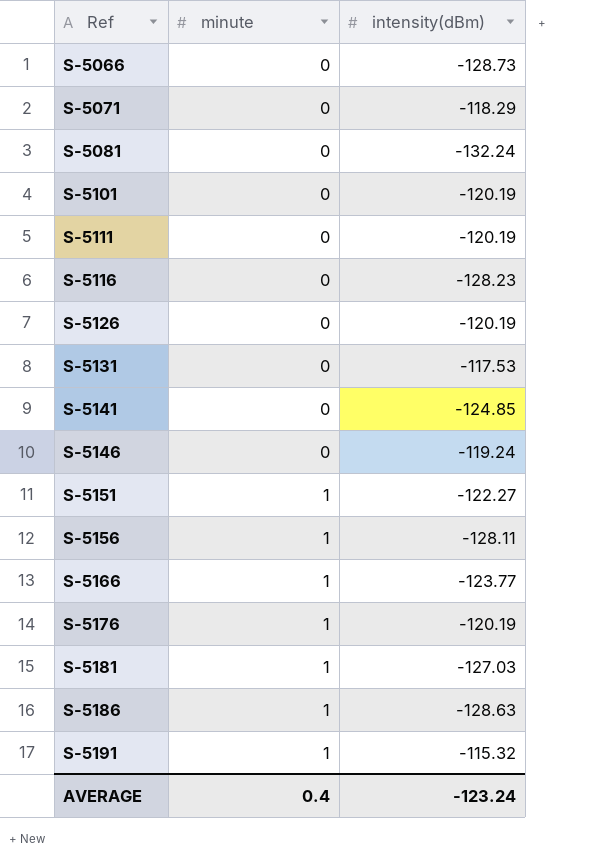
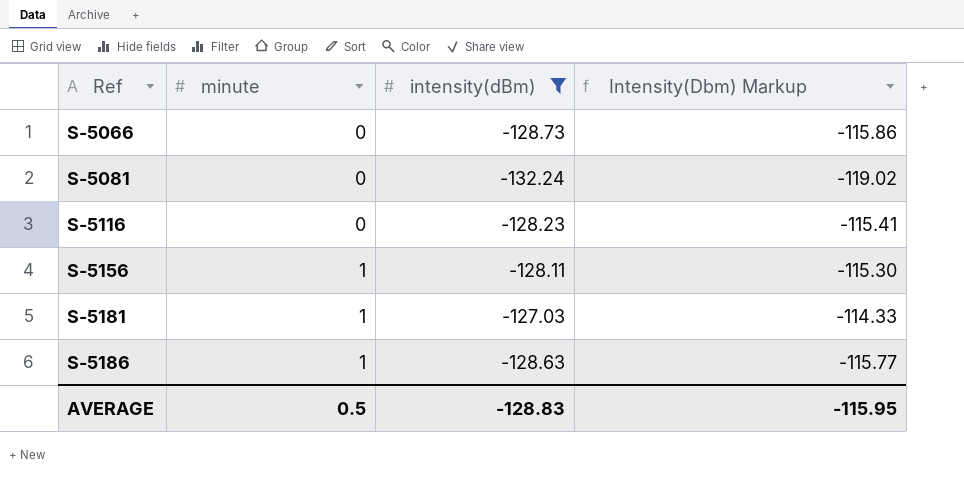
filter: none -> intensity(dBm) <= -127.03
column Intensity(Dbm) Markup | formula: none -> [intensity(dBm)] * 0.9
AVERAGE | minute: 0.4 -> 0.5
AVERAGE | intensity(dBm): -123.24 -> -128.83

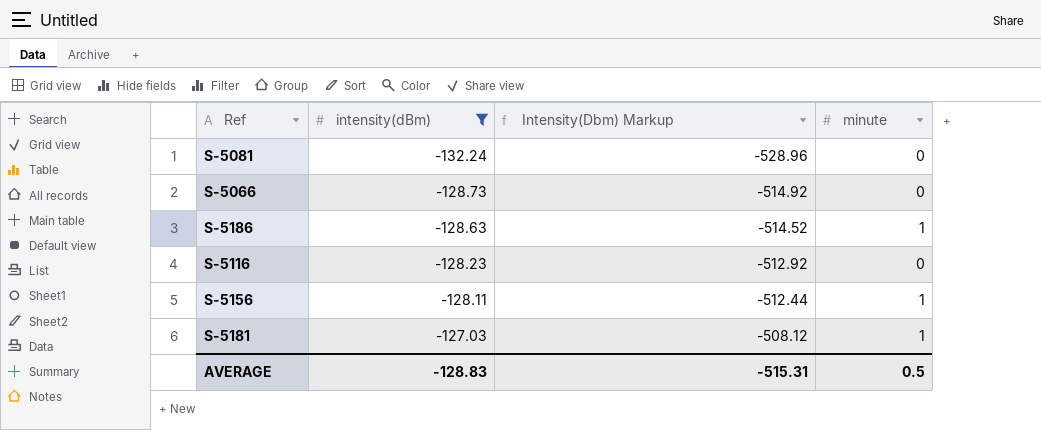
row order: Ref ascending -> intensity(dBm) ascending
column Intensity(Dbm) Markup | formula: [intensity(dBm)] * 0.9 -> [intensity(dBm)] * 4
column minute | position: 2 -> 4
AVERAGE | Intensity(Dbm) Markup: -115.95 -> -515.31

